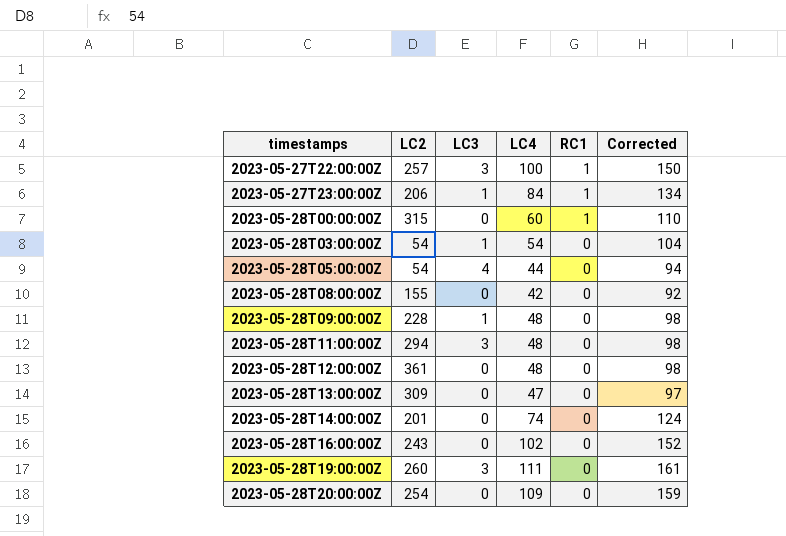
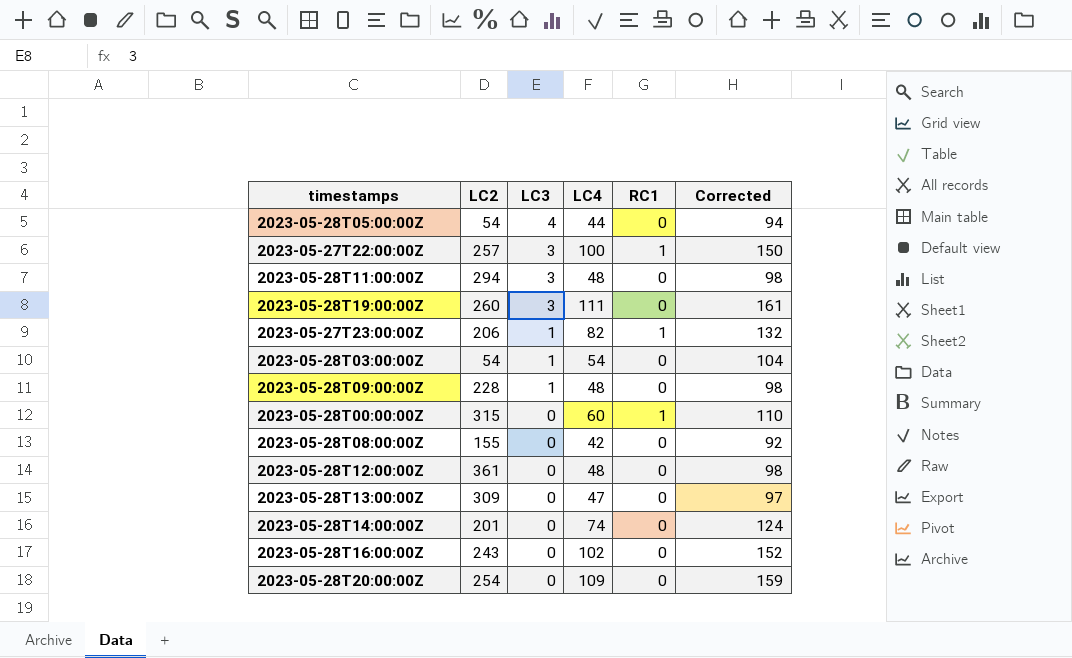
row order: timestamps ascending -> LC3 descending
2023-05-27T23:00:00Z | LC4: 84 -> 82
2023-05-27T23:00:00Z | Corrected: 134 -> 132

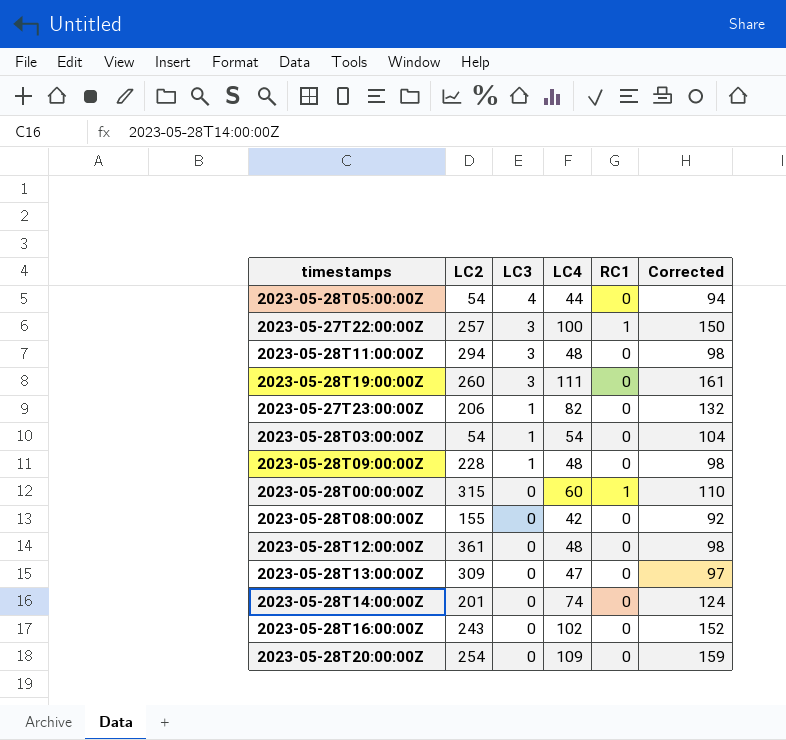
2023-05-27T23:00:00Z | RC1: 1 -> 0

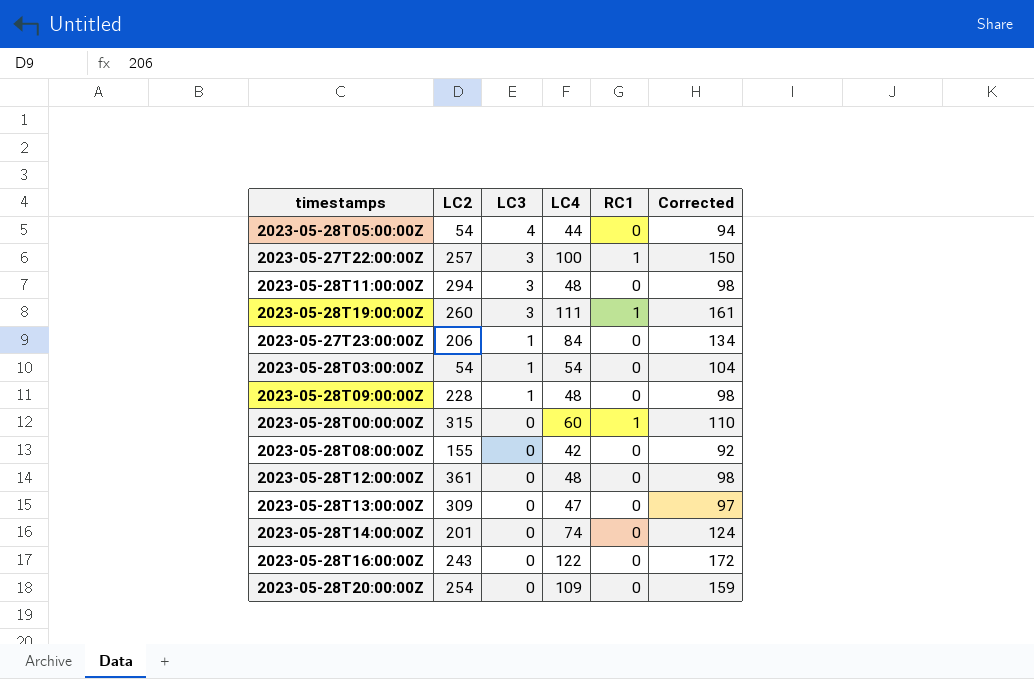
2023-05-28T19:00:00Z | RC1: 0 -> 1
2023-05-27T23:00:00Z | LC4: 82 -> 84
2023-05-27T23:00:00Z | Corrected: 132 -> 134
2023-05-28T16:00:00Z | LC4: 102 -> 122
2023-05-28T16:00:00Z | Corrected: 152 -> 172

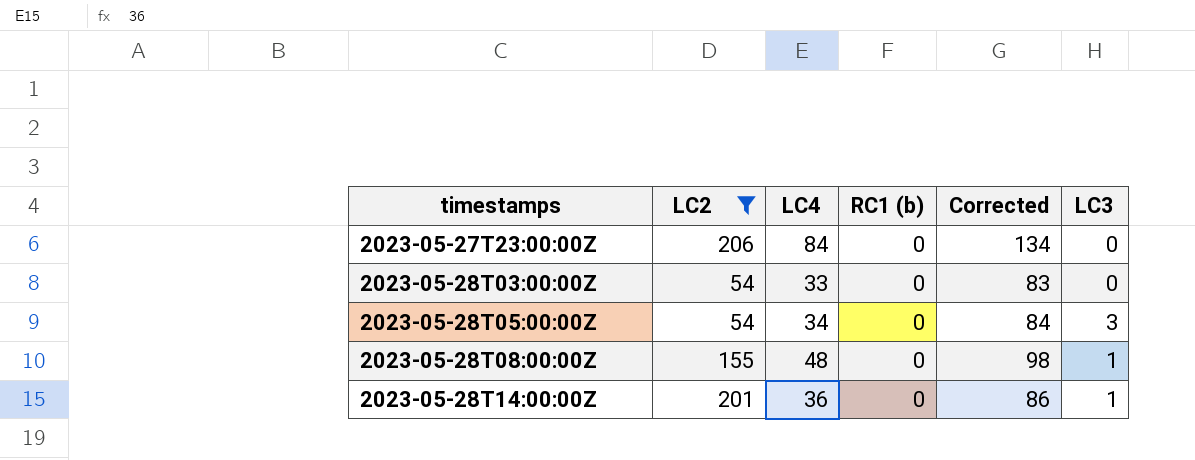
filter: none -> LC2 <= 206
row order: LC3 descending -> timestamps ascending
column name: RC1 -> RC1 (b)
column LC3 | position: 3 -> 6
2023-05-27T23:00:00Z | LC3: 1 -> 0
2023-05-28T03:00:00Z | LC4: 54 -> 33
2023-05-28T03:00:00Z | Corrected: 104 -> 83
2023-05-28T03:00:00Z | LC3: 1 -> 0
2023-05-28T05:00:00Z | LC4: 44 -> 34
2023-05-28T05:00:00Z | Corrected: 94 -> 84
2023-05-28T05:00:00Z | LC3: 4 -> 3
2023-05-28T08:00:00Z | LC4: 42 -> 48
2023-05-28T08:00:00Z | Corrected: 92 -> 98
2023-05-28T08:00:00Z | LC3: 0 -> 1
2023-05-28T14:00:00Z | LC4: 74 -> 36
2023-05-28T14:00:00Z | Corrected: 124 -> 86
2023-05-28T14:00:00Z | LC3: 0 -> 1

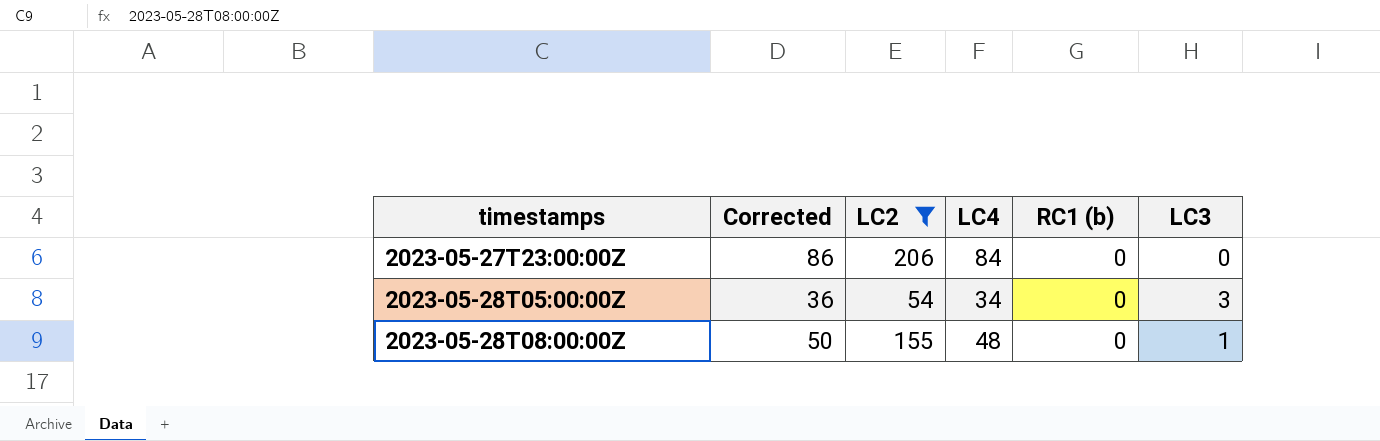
column Corrected | formula: [LC4] + 50 -> [LC4] + 2
column Corrected | position: 5 -> 2
row 2023-05-28T03:00:00Z: 54 | 33 | 0 | 83 | 0 -> none
row 2023-05-28T14:00:00Z: 201 | 36 | 0 | 86 | 1 -> none

